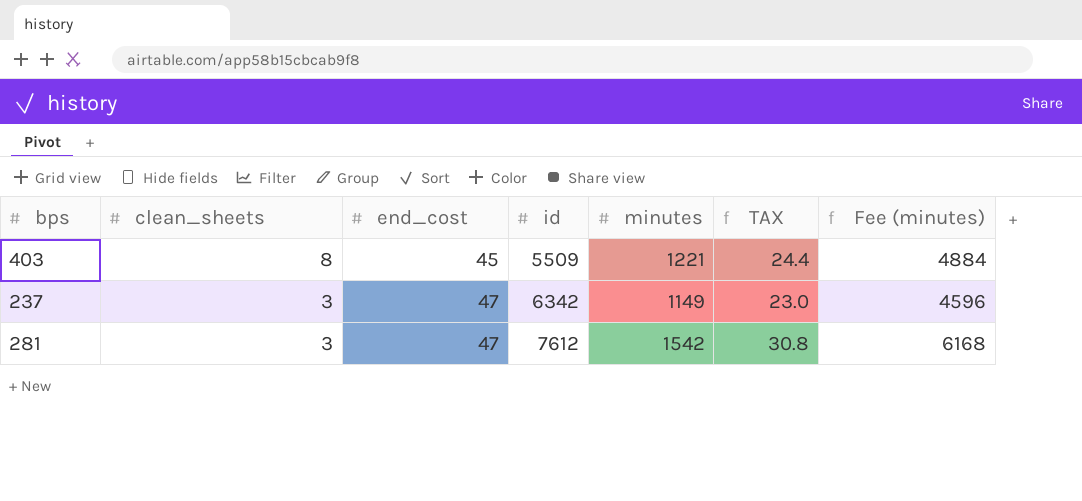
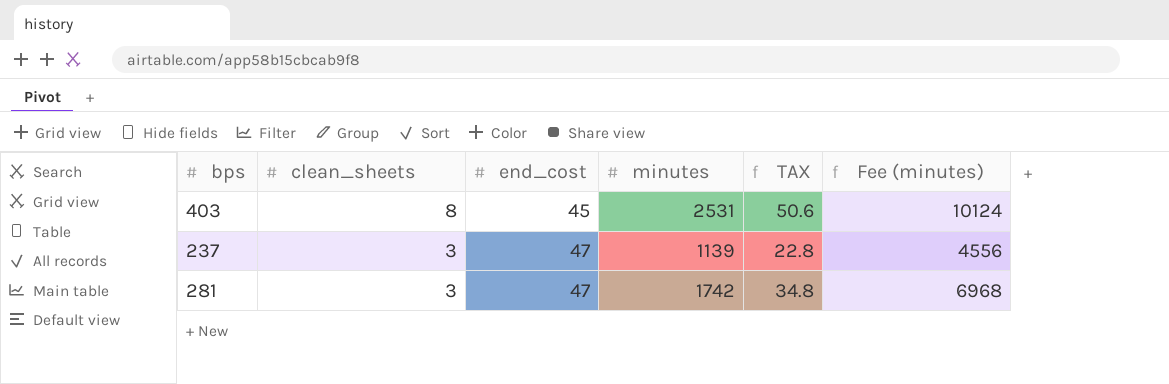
column id | position: 4 -> none
403 | minutes: 1221 -> 2531
403 | TAX: 24.4 -> 50.6
403 | Fee (minutes): 4884 -> 10124
237 | minutes: 1149 -> 1139
237 | TAX: 23.0 -> 22.8
237 | Fee (minutes): 4596 -> 4556
281 | minutes: 1542 -> 1742
281 | TAX: 30.8 -> 34.8
281 | Fee (minutes): 6168 -> 6968

